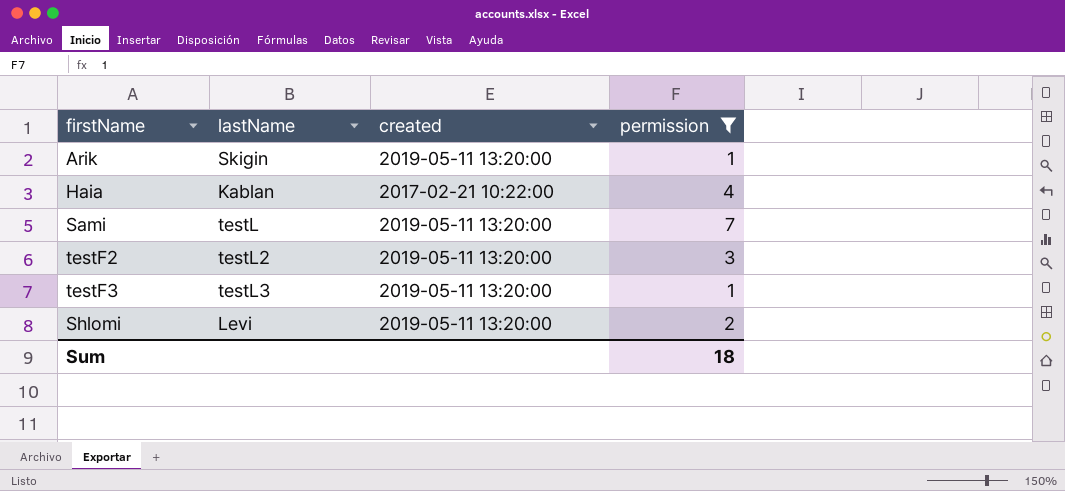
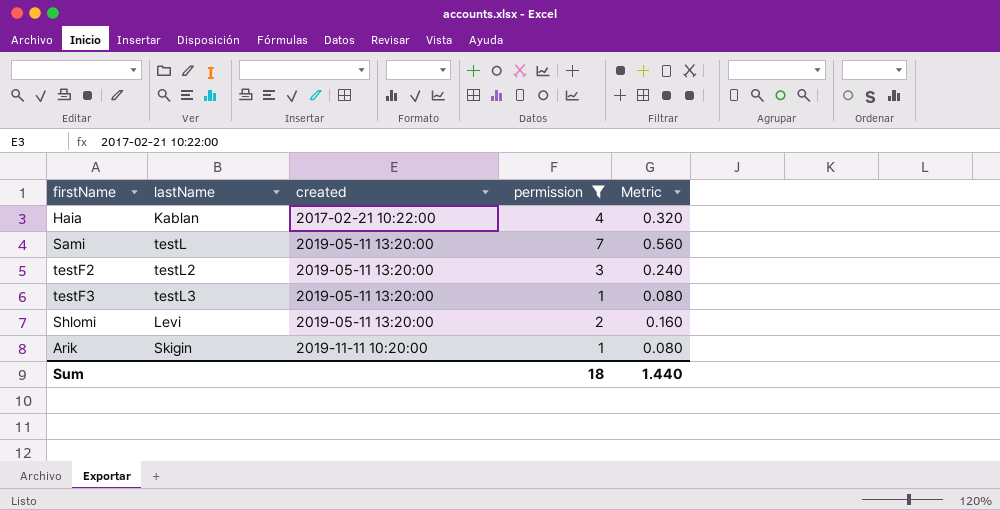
row order: none -> created ascending
column Metric | formula: none -> [permission] * 0.08
Arik | created: 2019-05-11 13:20:00 -> 2019-11-11 10:20:00

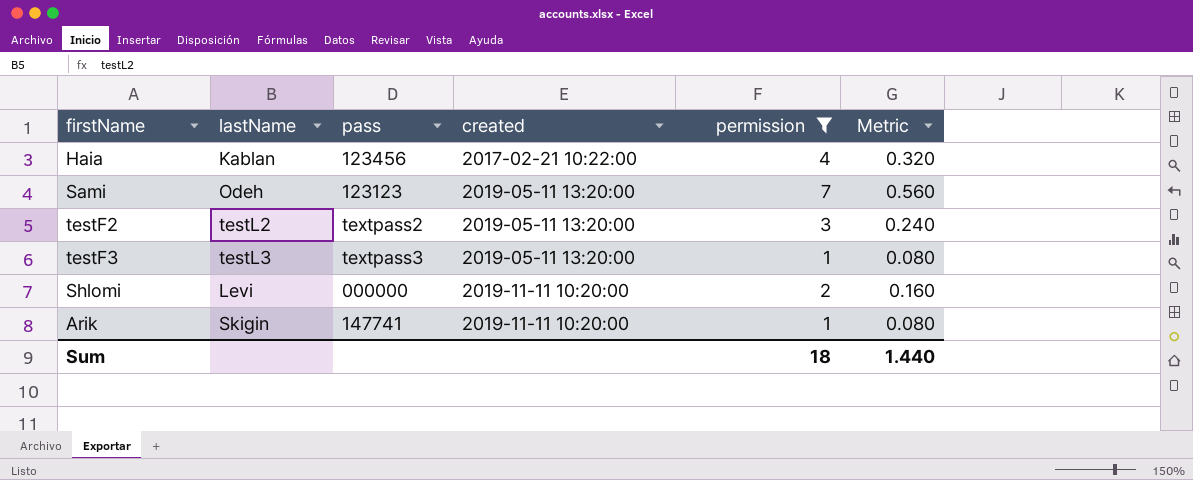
column pass | position: none -> 3
Sami | lastName: testL -> Odeh
Shlomi | created: 2019-05-11 13:20:00 -> 2019-11-11 10:20:00

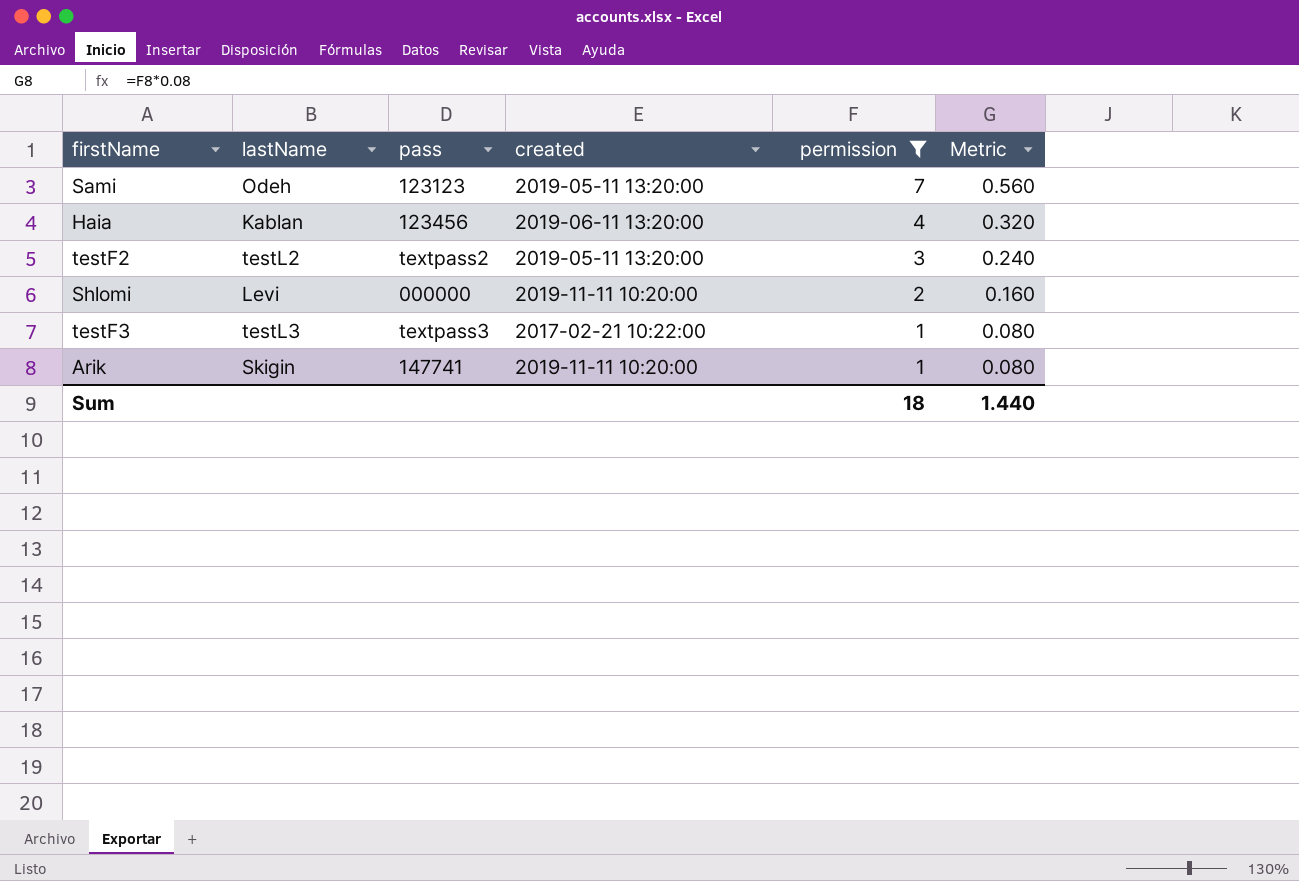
row order: created ascending -> permission descending
Haia | created: 2017-02-21 10:22:00 -> 2019-06-11 13:20:00
testF3 | created: 2019-05-11 13:20:00 -> 2017-02-21 10:22:00

